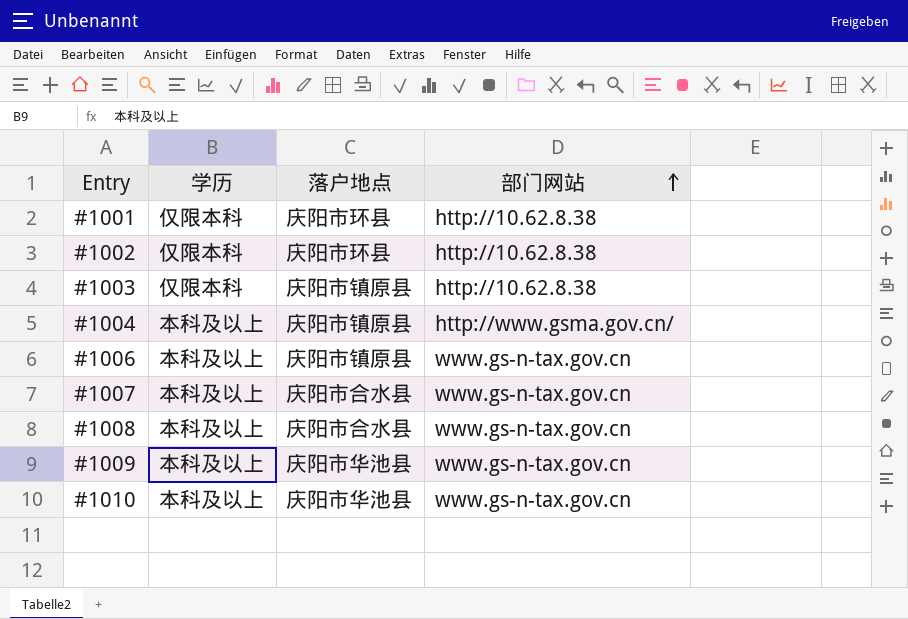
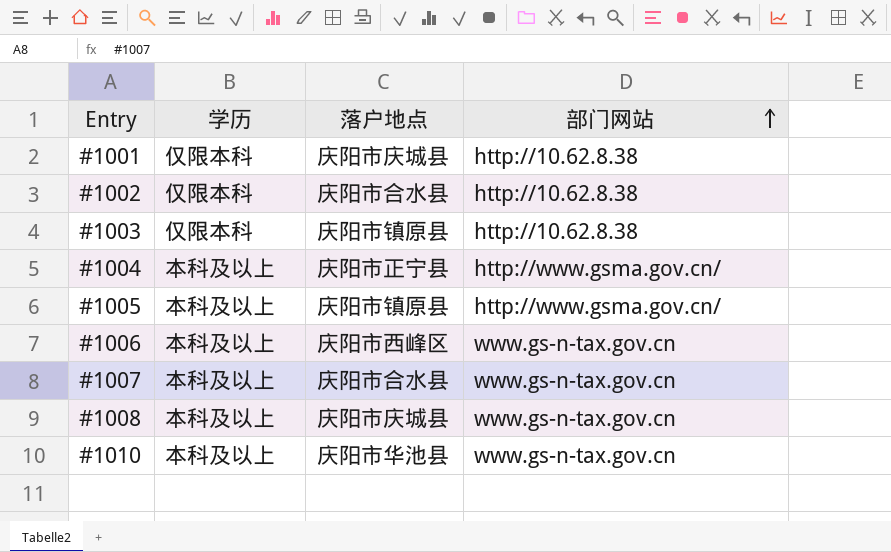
row #1009: 本科及以上 | 庆阳市华池县 | www.gs-n-tax.gov.cn -> none
#1001 | 落户地点: 庆阳市环县 -> 庆阳市庆城县
#1002 | 落户地点: 庆阳市环县 -> 庆阳市合水县
#1004 | 落户地点: 庆阳市镇原县 -> 庆阳市正宁县
row #1005: none -> 本科及以上 | 庆阳市镇原县 | http://www.gsma.gov.cn/
#1006 | 落户地点: 庆阳市镇原县 -> 庆阳市西峰区
#1008 | 落户地点: 庆阳市合水县 -> 庆阳市庆城县

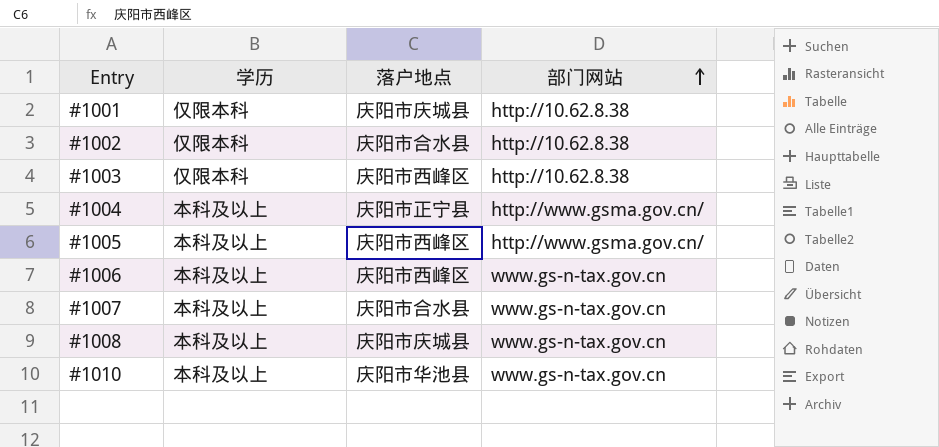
#1003 | 落户地点: 庆阳市镇原县 -> 庆阳市西峰区
#1005 | 落户地点: 庆阳市镇原县 -> 庆阳市西峰区

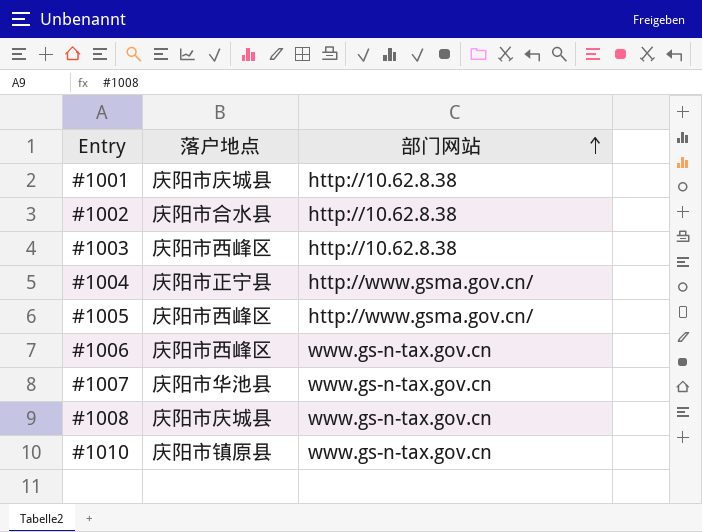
column 学历 | position: 2 -> none
#1007 | 落户地点: 庆阳市合水县 -> 庆阳市华池县
#1010 | 落户地点: 庆阳市华池县 -> 庆阳市镇原县

